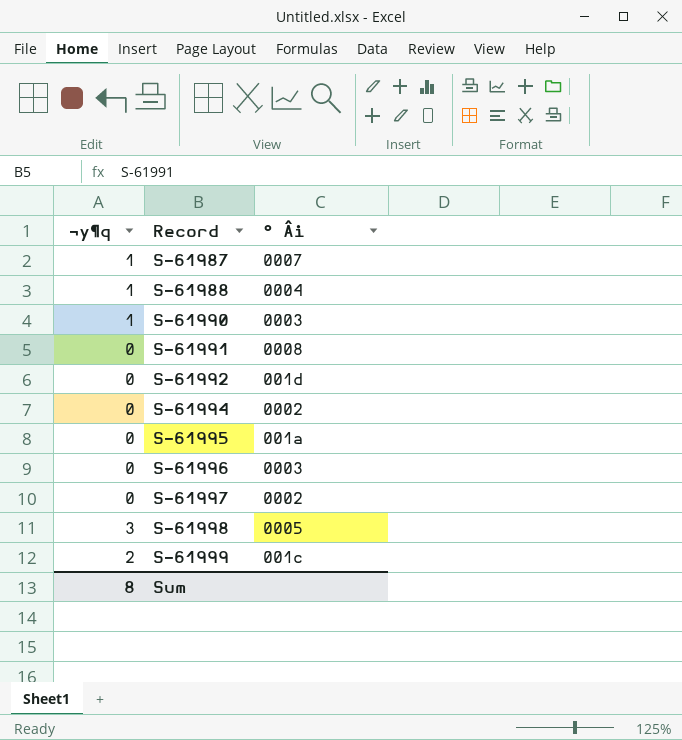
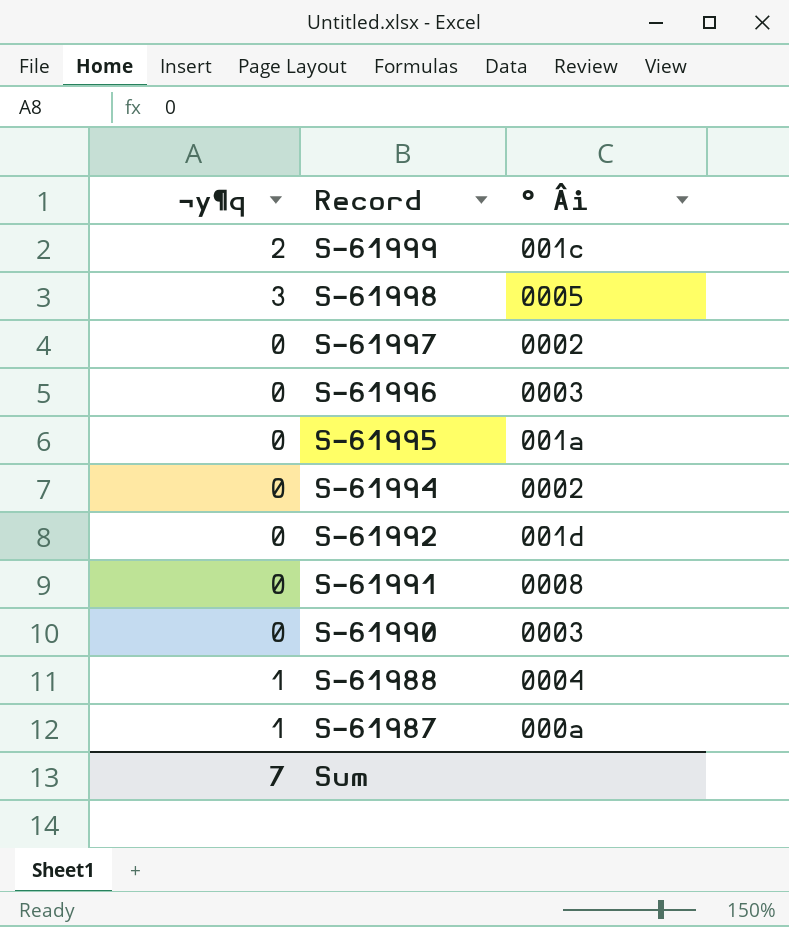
row order: Record ascending -> Record descending
S-61990 | ¬y¶q: 1 -> 0
S-61987 | ° Âi: 0007 -> 000a
Sum | ¬y¶q: 8 -> 7

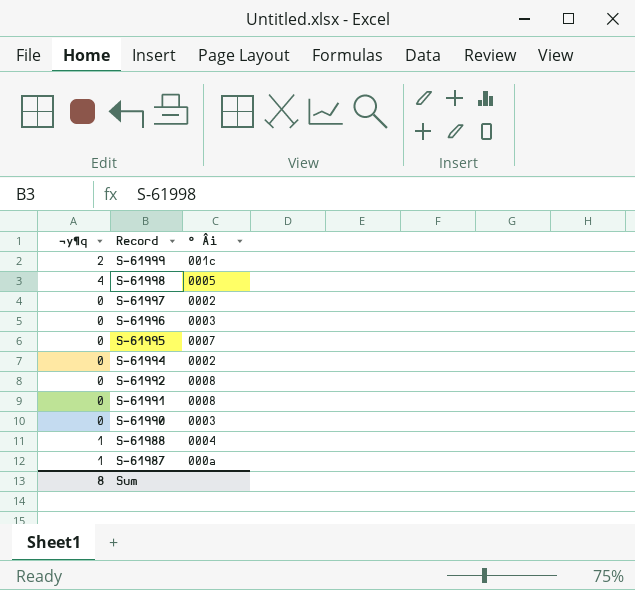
S-61998 | ¬y¶q: 3 -> 4
S-61995 | ° Âi: 001a -> 0007
S-61992 | ° Âi: 001d -> 0008
Sum | ¬y¶q: 7 -> 8

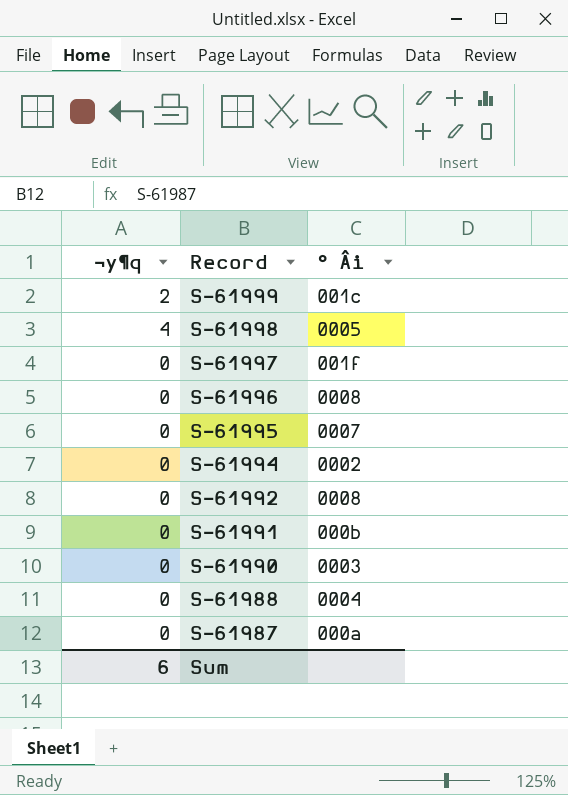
S-61997 | ° Âi: 0002 -> 001f
S-61996 | ° Âi: 0003 -> 0008
S-61991 | ° Âi: 0008 -> 000b
S-61988 | ¬y¶q: 1 -> 0
S-61987 | ¬y¶q: 1 -> 0
Sum | ¬y¶q: 8 -> 6

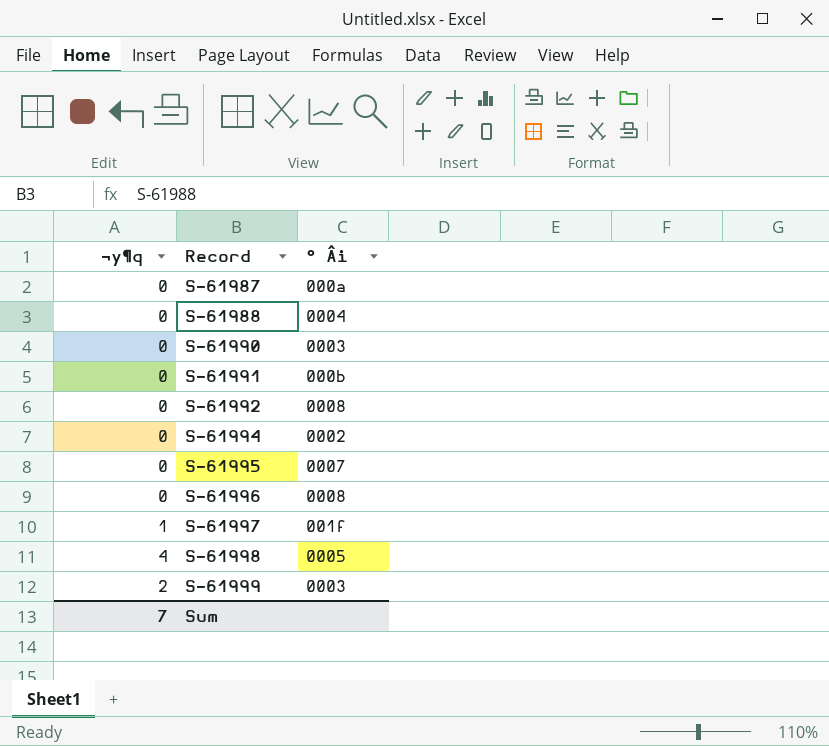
row order: Record descending -> Record ascending
S-61997 | ¬y¶q: 0 -> 1
S-61999 | ° Âi: 001c -> 0003
Sum | ¬y¶q: 6 -> 7

